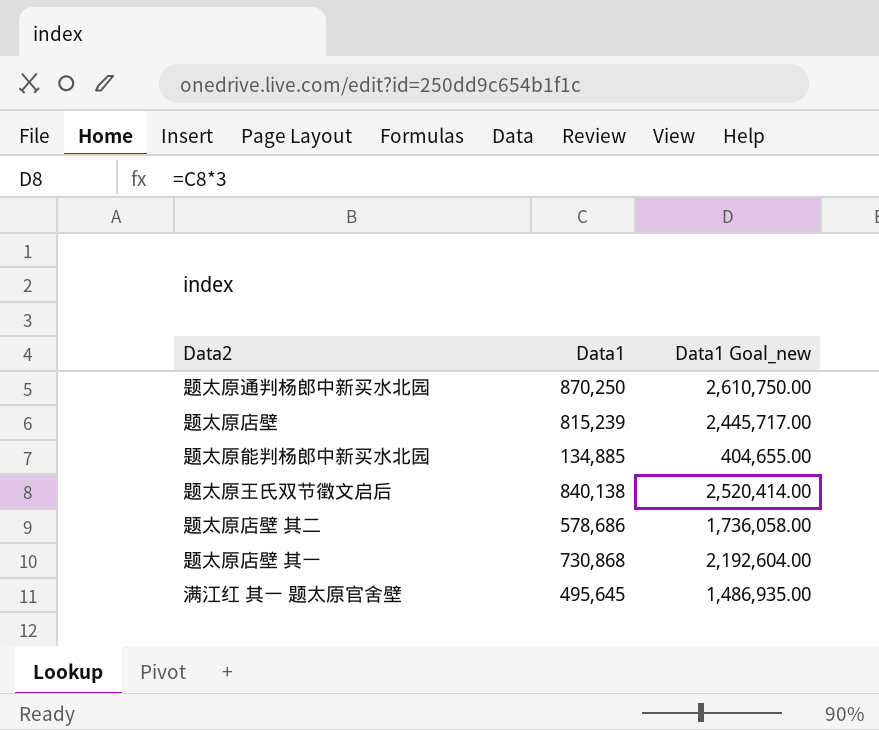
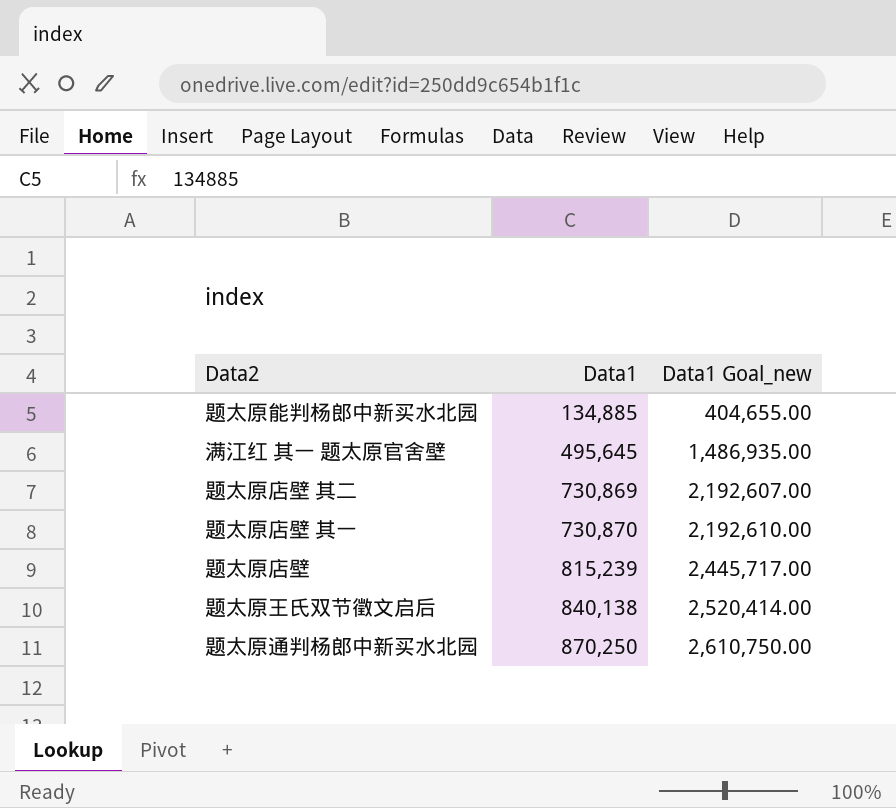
row order: none -> Data1 ascending
题太原店壁 其二 | Data1: 578,686 -> 730,869
题太原店壁 其二 | Data1 Goal_new: 1,736,058.00 -> 2,192,607.00
题太原店壁 其一 | Data1: 730,868 -> 730,870
题太原店壁 其一 | Data1 Goal_new: 2,192,604.00 -> 2,192,610.00

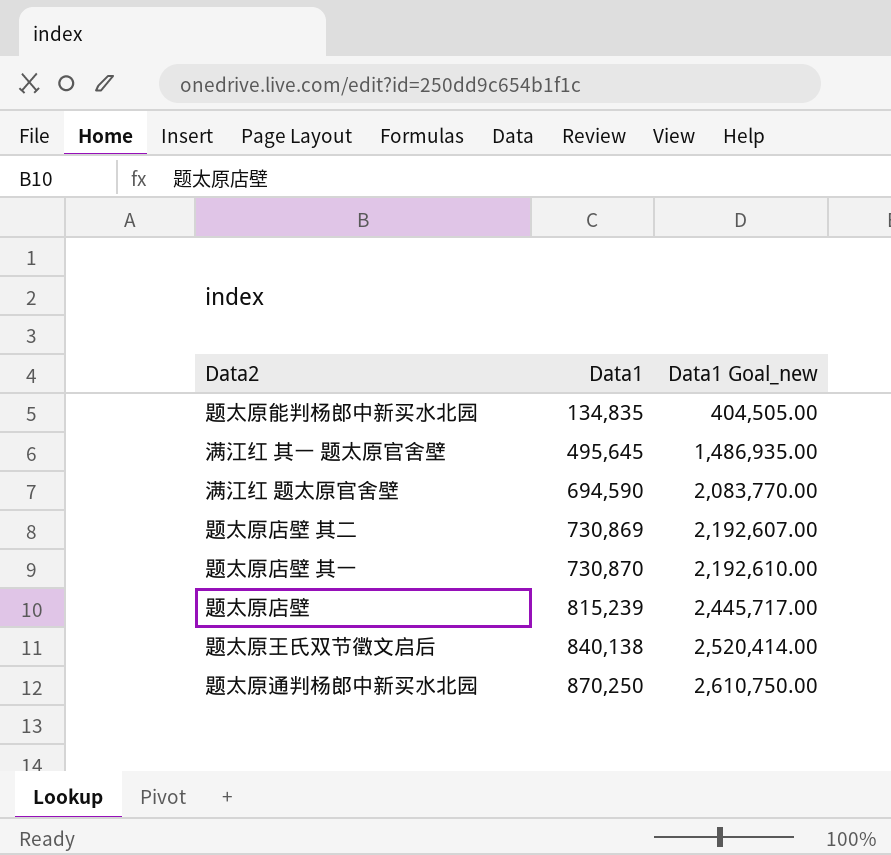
题太原能判杨郎中新买水北园 | Data1: 134,885 -> 134,835
题太原能判杨郎中新买水北园 | Data1 Goal_new: 404,655.00 -> 404,505.00
row 满江红 题太原官舍壁: none -> 694,590 | 2,083,770.00

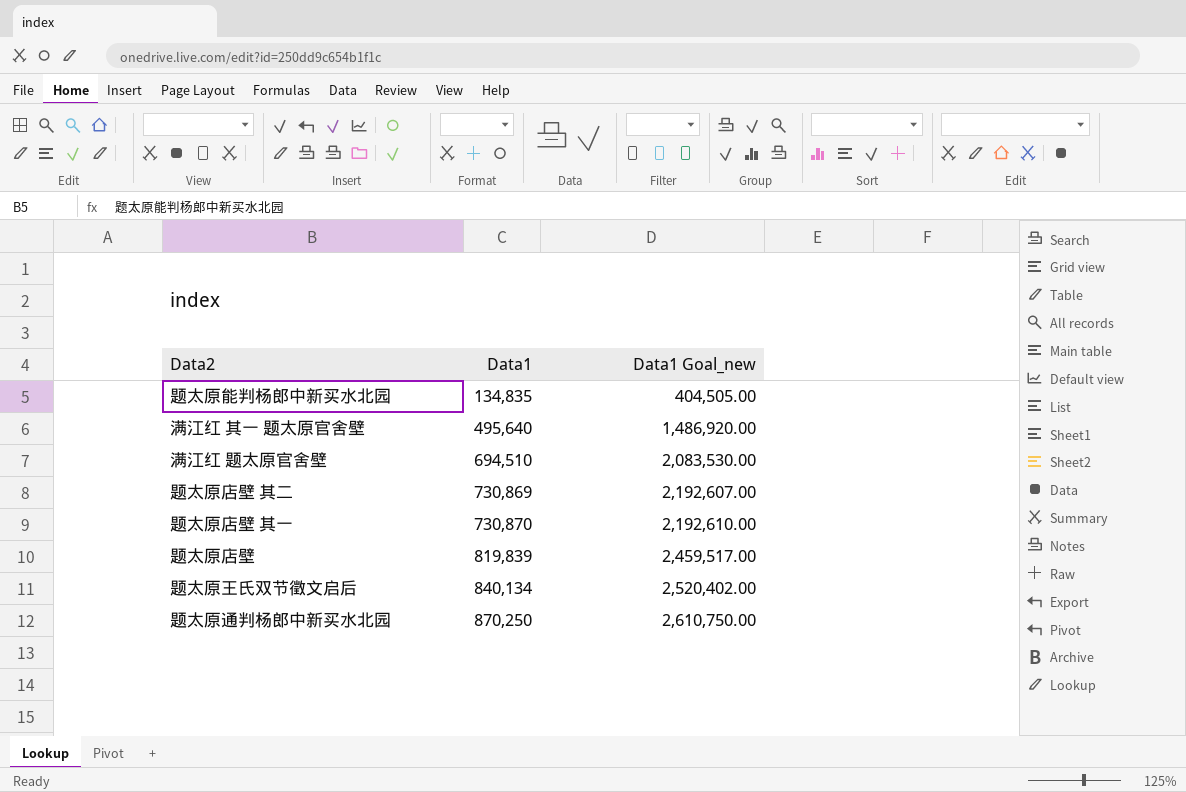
满江红 其一 题太原官舍壁 | Data1: 495,645 -> 495,640
满江红 其一 题太原官舍壁 | Data1 Goal_new: 1,486,935.00 -> 1,486,920.00
满江红 题太原官舍壁 | Data1: 694,590 -> 694,510
满江红 题太原官舍壁 | Data1 Goal_new: 2,083,770.00 -> 2,083,530.00
题太原店壁 | Data1: 815,239 -> 819,839
题太原店壁 | Data1 Goal_new: 2,445,717.00 -> 2,459,517.00
题太原王氏双节徵文启后 | Data1: 840,138 -> 840,134
题太原王氏双节徵文启后 | Data1 Goal_new: 2,520,414.00 -> 2,520,402.00

